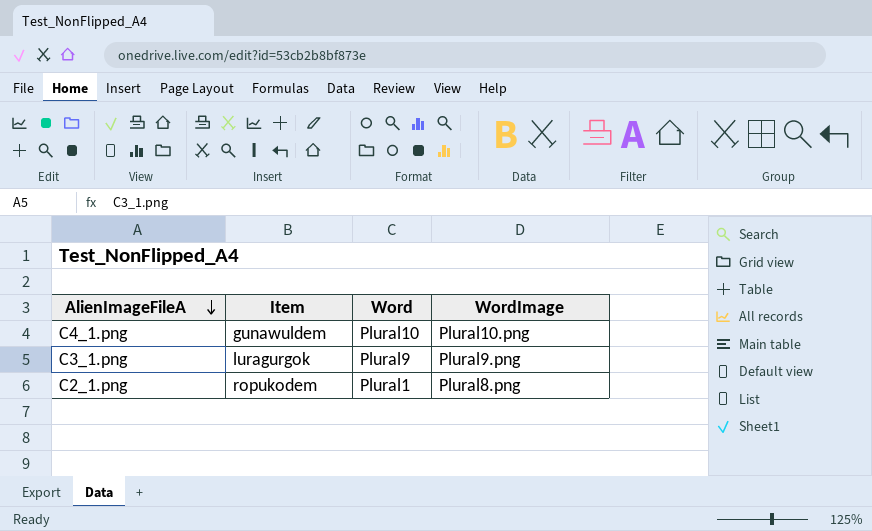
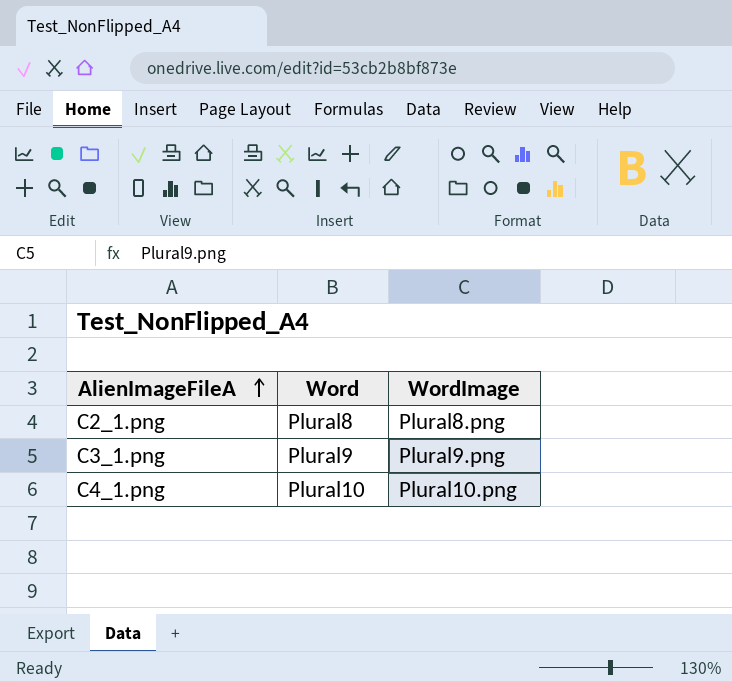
row order: AlienImageFileA descending -> AlienImageFileA ascending
column Item | position: 2 -> none
C2_1.png | Word: Plural1 -> Plural8

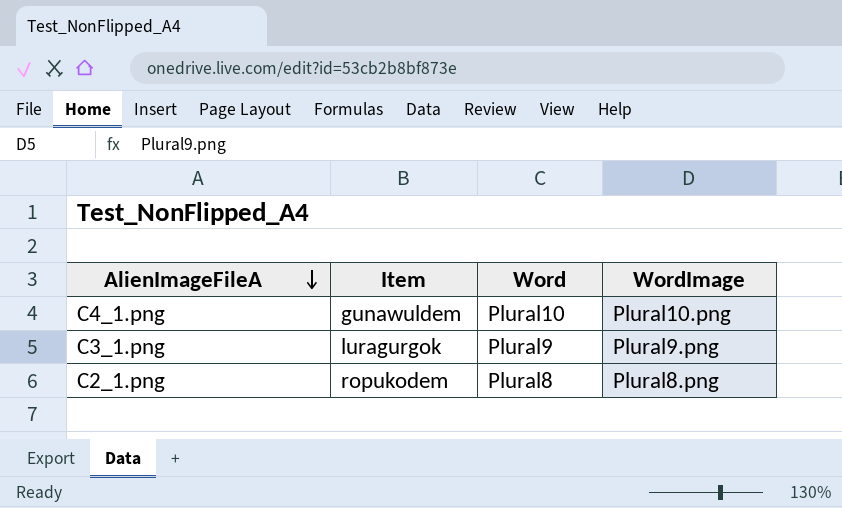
row order: AlienImageFileA ascending -> AlienImageFileA descending
column Item | position: none -> 2

